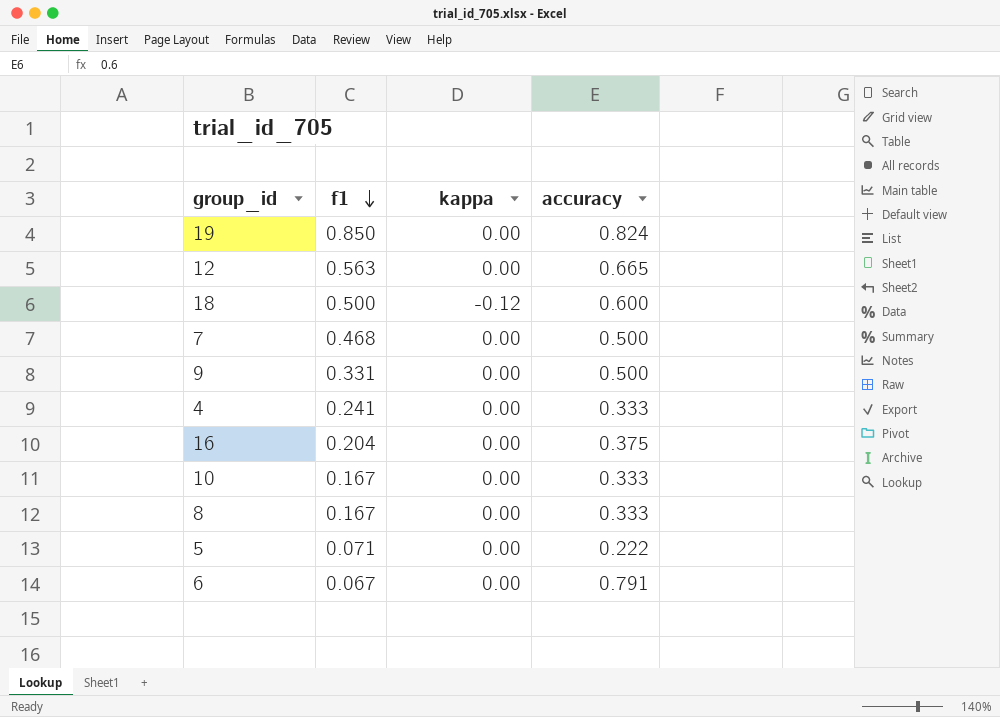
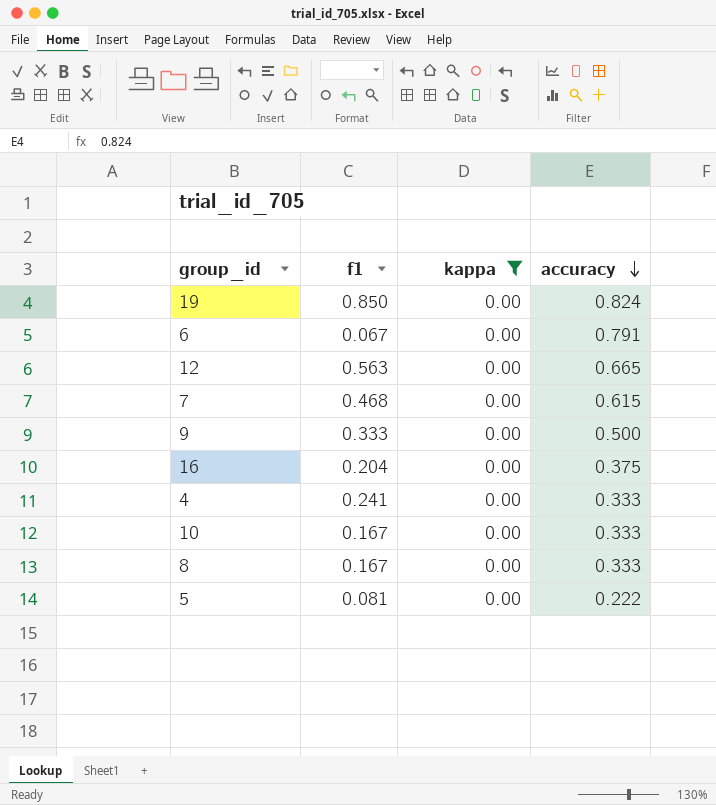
filter: none -> kappa = 0.00
row order: f1 descending -> accuracy descending
7 | accuracy: 0.500 -> 0.615
9 | f1: 0.331 -> 0.333
5 | f1: 0.071 -> 0.081

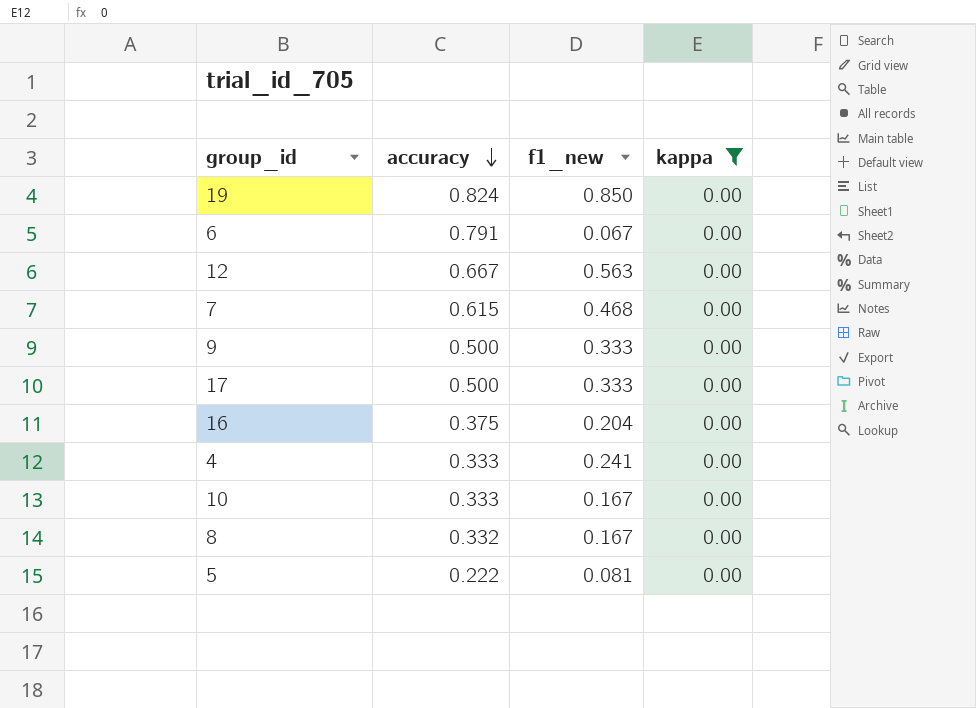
column accuracy | position: 4 -> 2
column name: f1 -> f1_new
12 | accuracy: 0.665 -> 0.667
row 17: none -> 0.500 | 0.333 | 0.00
8 | accuracy: 0.333 -> 0.332

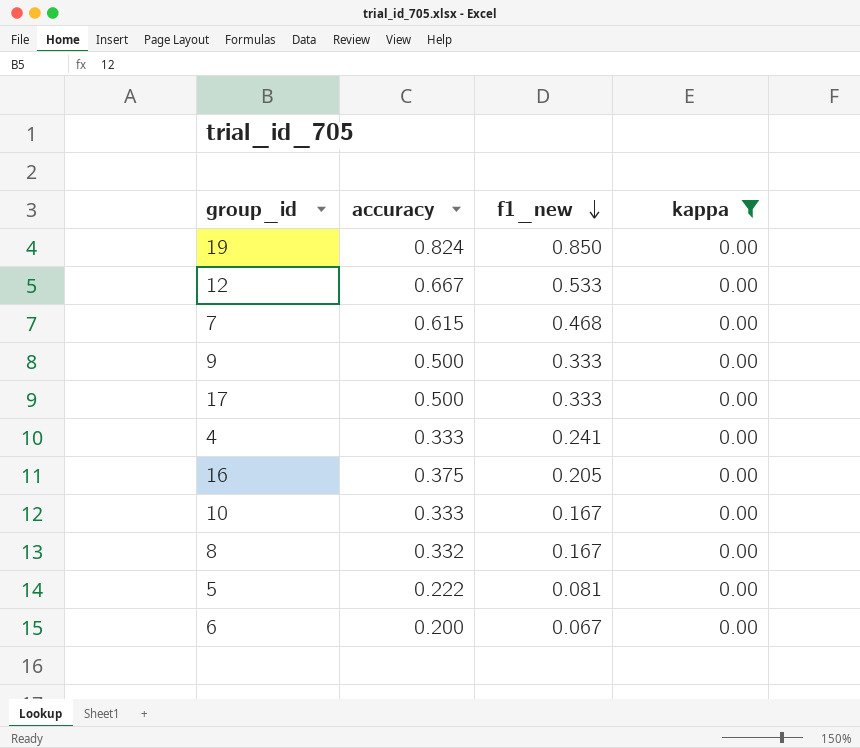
row order: accuracy descending -> f1_new descending
12 | f1_new: 0.563 -> 0.533
16 | f1_new: 0.204 -> 0.205
6 | accuracy: 0.791 -> 0.200

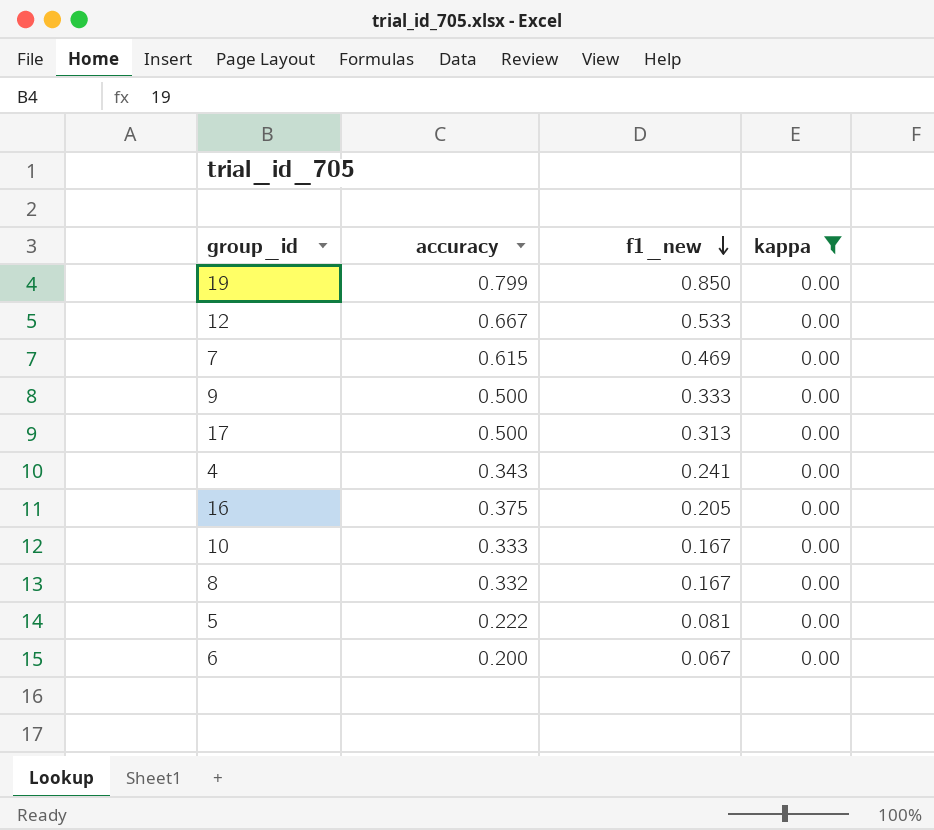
19 | accuracy: 0.824 -> 0.799
7 | f1_new: 0.468 -> 0.469
17 | f1_new: 0.333 -> 0.313
4 | accuracy: 0.333 -> 0.343

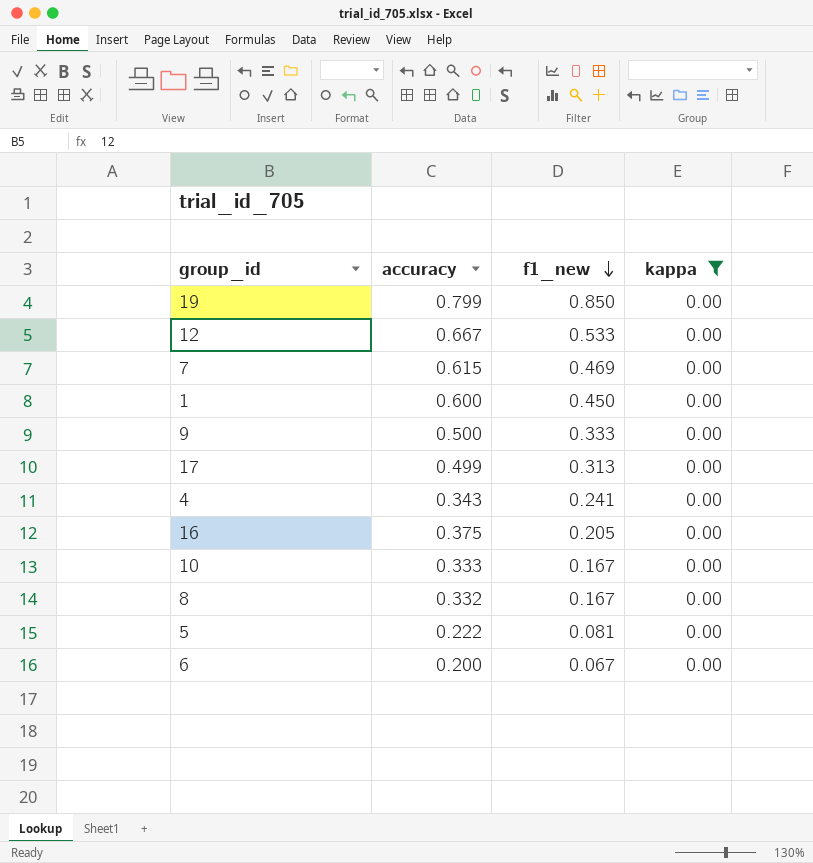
row 1: none -> 0.600 | 0.450 | 0.00
17 | accuracy: 0.500 -> 0.499

